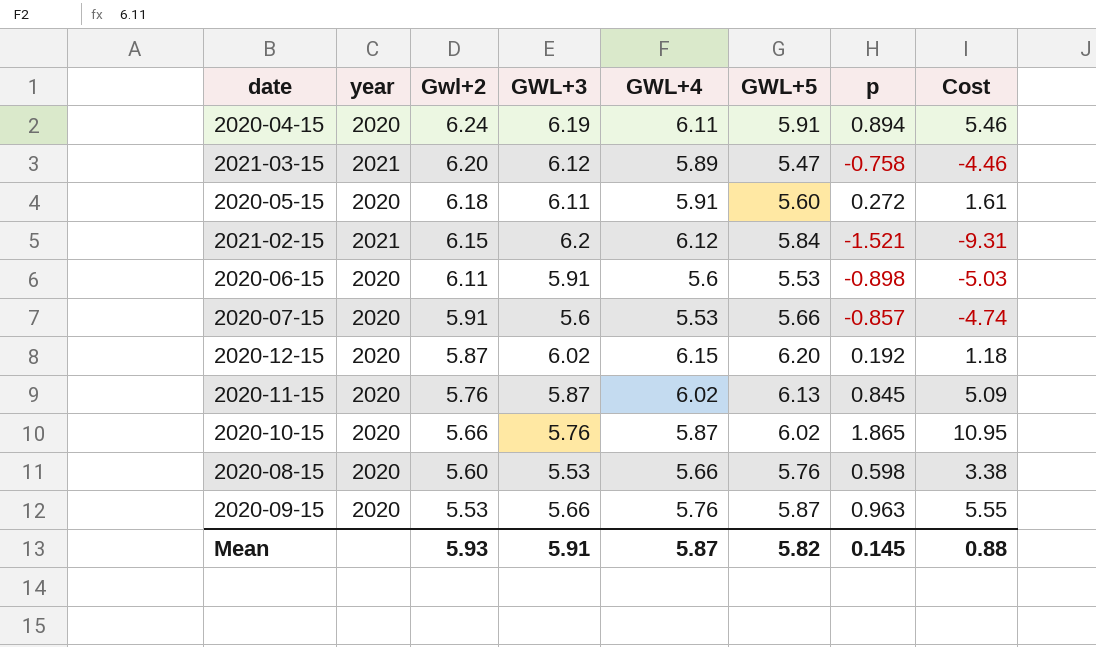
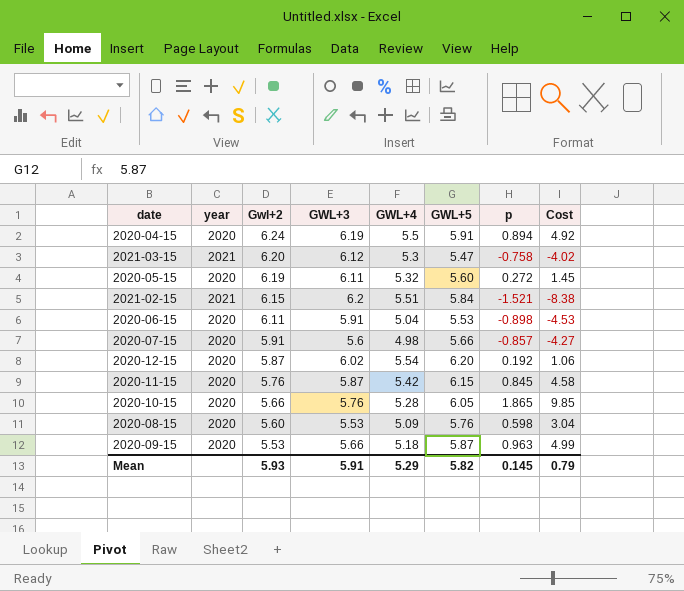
2020-04-15 | GWL+4: 6.11 -> 5.5
2020-04-15 | Cost: 5.46 -> 4.92
2021-03-15 | GWL+4: 5.89 -> 5.3
2021-03-15 | Cost: -4.46 -> -4.02
2020-05-15 | Gwl+2: 6.18 -> 6.19
2020-05-15 | GWL+4: 5.91 -> 5.32
2020-05-15 | Cost: 1.61 -> 1.45
2021-02-15 | GWL+4: 6.12 -> 5.51
2021-02-15 | Cost: -9.31 -> -8.38
2020-06-15 | GWL+4: 5.6 -> 5.04
2020-06-15 | Cost: -5.03 -> -4.53
2020-07-15 | GWL+4: 5.53 -> 4.98
2020-07-15 | Cost: -4.74 -> -4.27
2020-12-15 | GWL+4: 6.15 -> 5.54
2020-12-15 | Cost: 1.18 -> 1.06
2020-11-15 | GWL+4: 6.02 -> 5.42
2020-11-15 | GWL+5: 6.13 -> 6.15
2020-11-15 | Cost: 5.09 -> 4.58
2020-10-15 | GWL+4: 5.87 -> 5.28
2020-10-15 | GWL+5: 6.02 -> 6.05
2020-10-15 | Cost: 10.95 -> 9.85
2020-08-15 | GWL+4: 5.66 -> 5.09
2020-08-15 | Cost: 3.38 -> 3.04
2020-09-15 | GWL+4: 5.76 -> 5.18
2020-09-15 | Cost: 5.55 -> 4.99
Mean | GWL+4: 5.87 -> 5.29
Mean | Cost: 0.88 -> 0.79

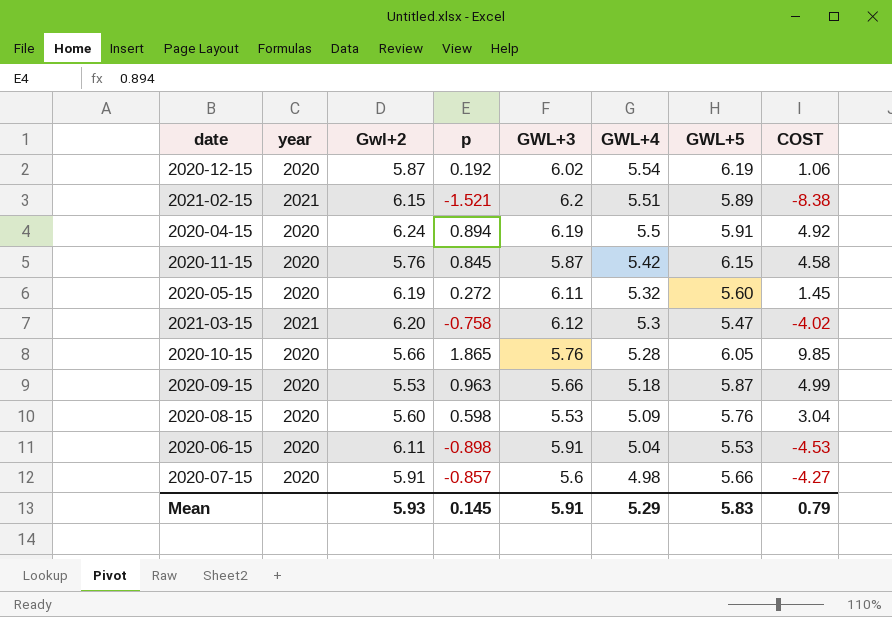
row order: Gwl+2 descending -> GWL+4 descending
column p | position: 7 -> 4
column name: Cost -> COST
2020-12-15 | GWL+5: 6.20 -> 6.19
2021-02-15 | GWL+5: 5.84 -> 5.89
Mean | GWL+5: 5.82 -> 5.83

